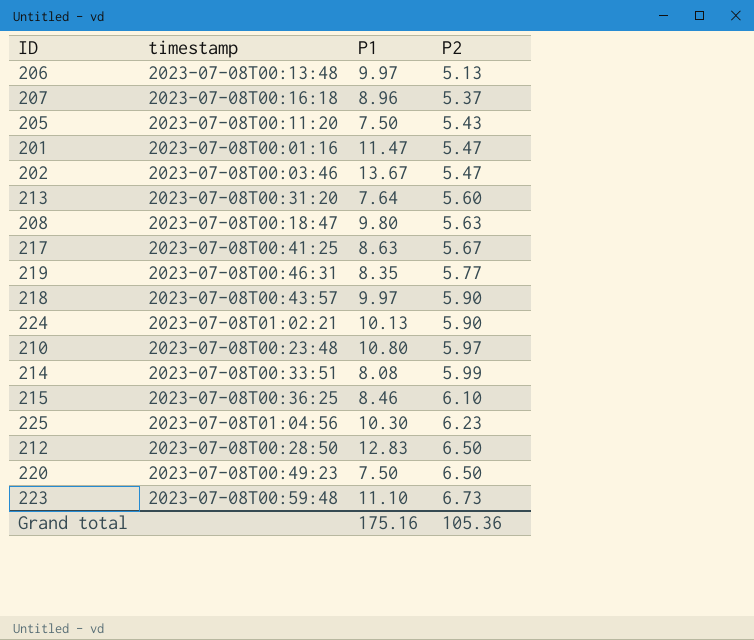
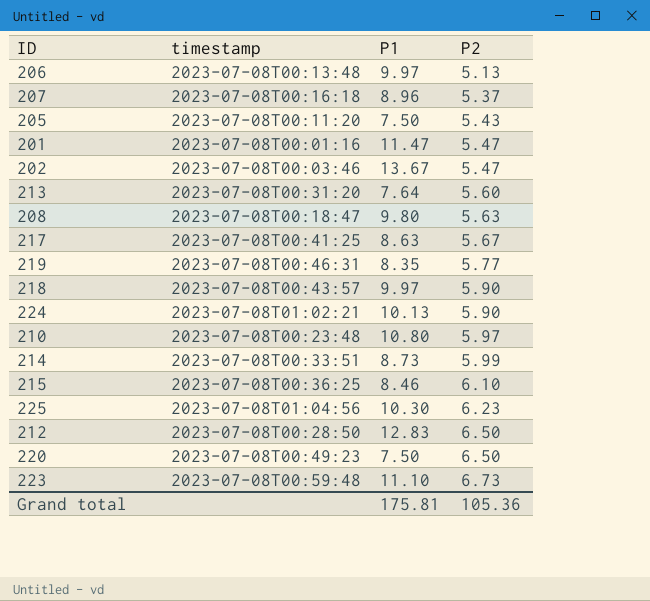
214 | P1: 8.08 -> 8.73
Grand total | P1: 175.16 -> 175.81

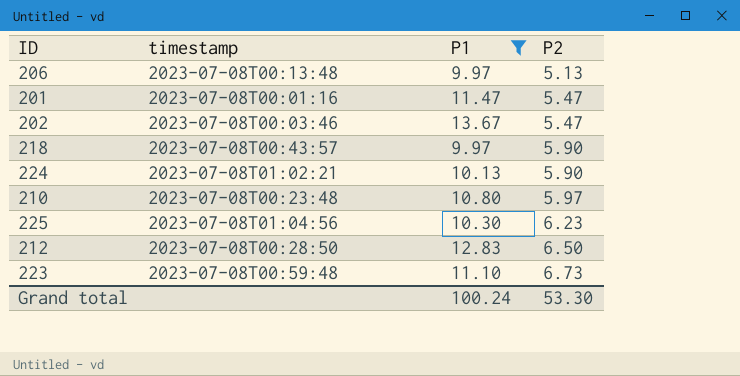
filter: none -> P1 >= 9.97
Grand total | P1: 175.81 -> 100.24
Grand total | P2: 105.36 -> 53.30

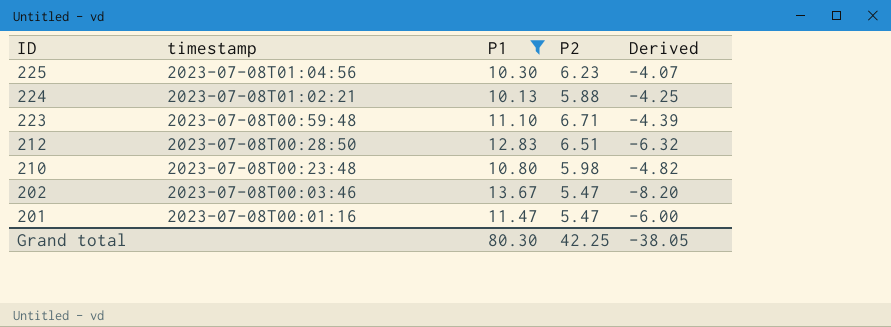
row order: P2 ascending -> ID descending
column Derived | formula: none -> [P2] - [P1]
row 206: 2023-07-08T00:13:48 | 9.97 | 5.13 -> none
row 218: 2023-07-08T00:43:57 | 9.97 | 5.90 -> none
224 | P2: 5.90 -> 5.88
223 | P2: 6.73 -> 6.71
212 | P2: 6.50 -> 6.51
210 | P2: 5.97 -> 5.98
Grand total | P1: 100.24 -> 80.30
Grand total | P2: 53.30 -> 42.25

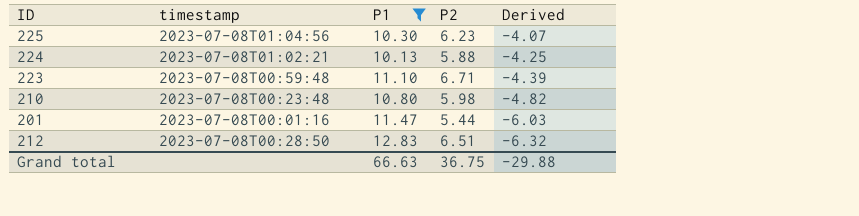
row order: ID descending -> Derived descending
row 202: 2023-07-08T00:03:46 | 13.67 | 5.47 | -8.20 -> none
201 | P2: 5.47 -> 5.44
201 | Derived: -6.00 -> -6.03
Grand total | P1: 80.30 -> 66.63
Grand total | P2: 42.25 -> 36.75
Grand total | Derived: -38.05 -> -29.88

